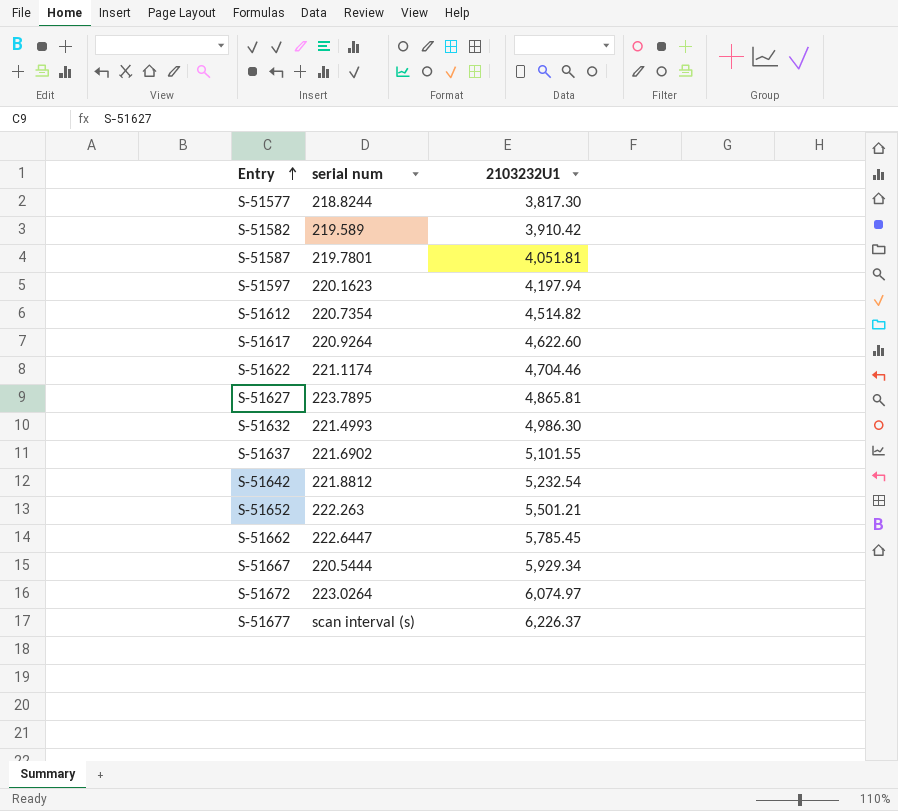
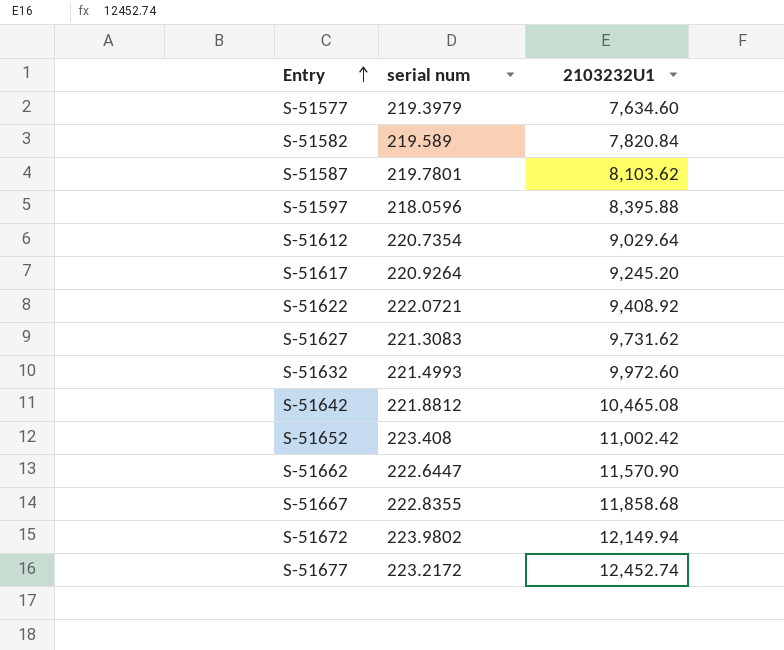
row S-51637: 221.6902 | 5,101.55 -> none
S-51577 | serial num: 218.8244 -> 219.3979
S-51577 | 2103232U1: 3,817.30 -> 7,634.60
S-51582 | 2103232U1: 3,910.42 -> 7,820.84
S-51587 | 2103232U1: 4,051.81 -> 8,103.62
S-51597 | serial num: 220.1623 -> 218.0596
S-51597 | 2103232U1: 4,197.94 -> 8,395.88
S-51612 | 2103232U1: 4,514.82 -> 9,029.64
S-51617 | 2103232U1: 4,622.60 -> 9,245.20
S-51622 | serial num: 221.1174 -> 222.0721
S-51622 | 2103232U1: 4,704.46 -> 9,408.92
S-51627 | serial num: 223.7895 -> 221.3083
S-51627 | 2103232U1: 4,865.81 -> 9,731.62
S-51632 | 2103232U1: 4,986.30 -> 9,972.60
S-51642 | 2103232U1: 5,232.54 -> 10,465.08
S-51652 | serial num: 222.263 -> 223.408
S-51652 | 2103232U1: 5,501.21 -> 11,002.42
S-51662 | 2103232U1: 5,785.45 -> 11,570.90
S-51667 | serial num: 220.5444 -> 222.8355
S-51667 | 2103232U1: 5,929.34 -> 11,858.68
S-51672 | serial num: 223.0264 -> 223.9802
S-51672 | 2103232U1: 6,074.97 -> 12,149.94
S-51677 | serial num: scan interval (s) -> 223.2172
S-51677 | 2103232U1: 6,226.37 -> 12,452.74

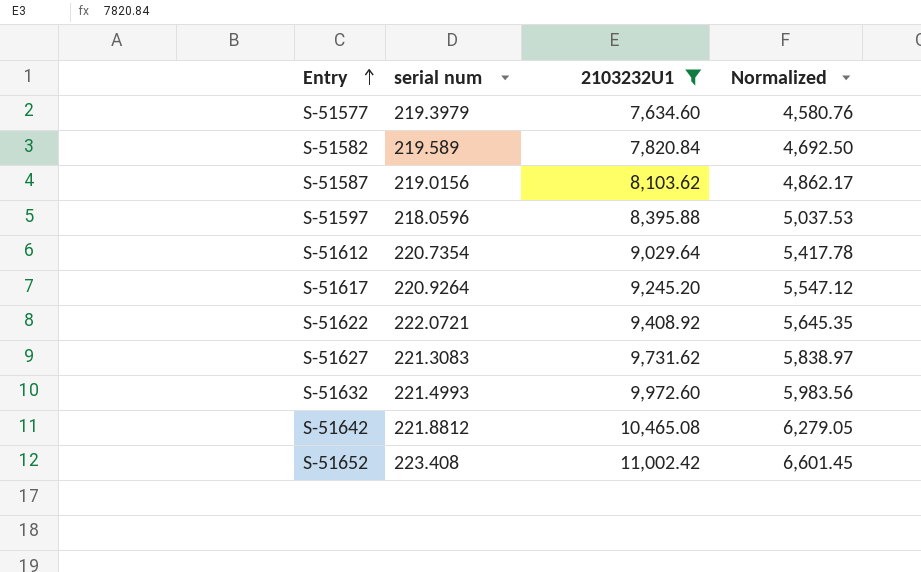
filter: none -> 2103232U1 <= 11,002.42
column Normalized | formula: none -> [2103232U1] * 0.6
S-51587 | serial num: 219.7801 -> 219.0156

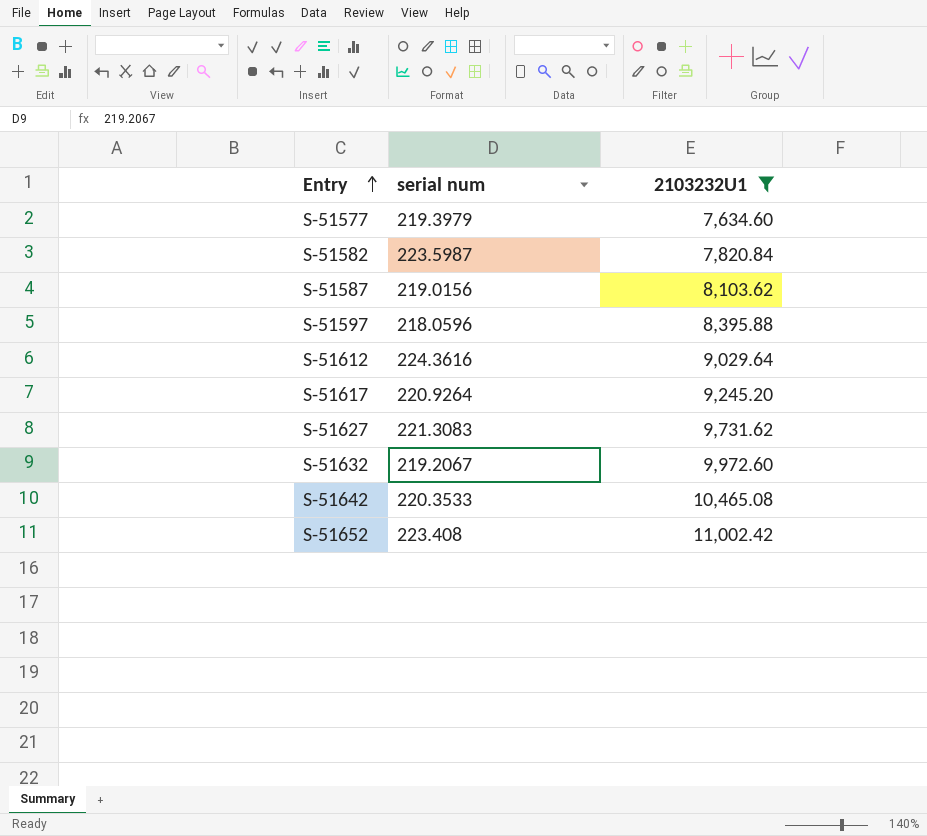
column Normalized | formula: [2103232U1] * 0.6 -> none
row S-51622: 222.0721 | 9,408.92 | 5,645.35 -> none
S-51582 | serial num: 219.589 -> 223.5987
S-51612 | serial num: 220.7354 -> 224.3616
S-51632 | serial num: 221.4993 -> 219.2067
S-51642 | serial num: 221.8812 -> 220.3533

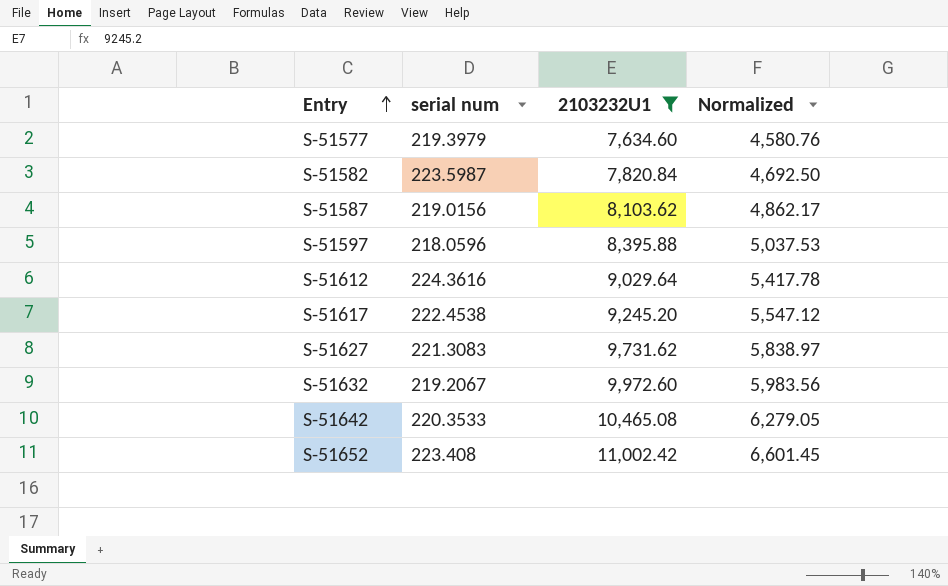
column Normalized | formula: none -> [2103232U1] * 0.6
S-51617 | serial num: 220.9264 -> 222.4538

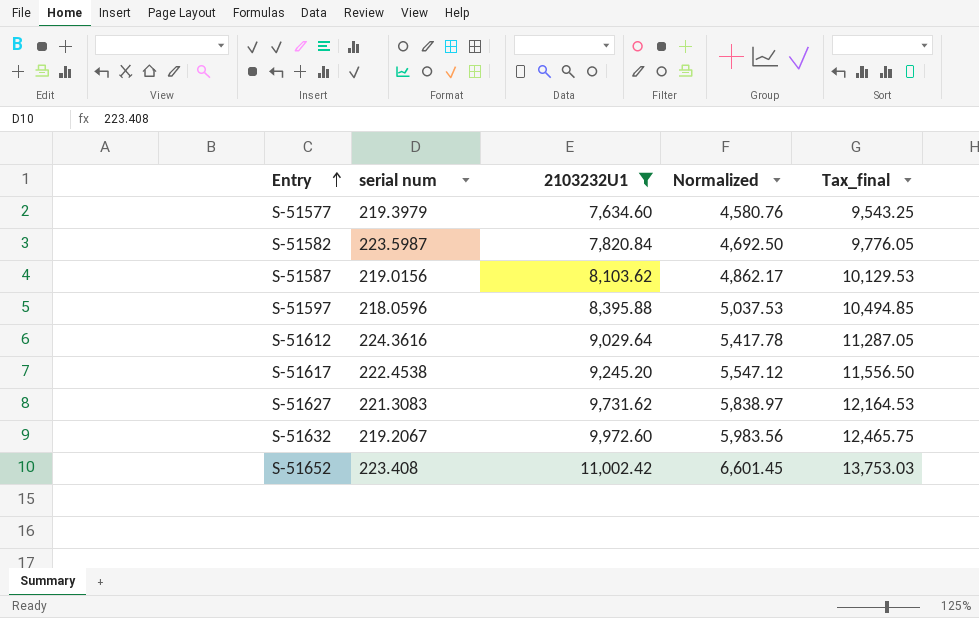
column Tax_final | formula: none -> [2103232U1] * 1.25
row S-51642: 220.3533 | 10,465.08 | 6,279.05 -> none

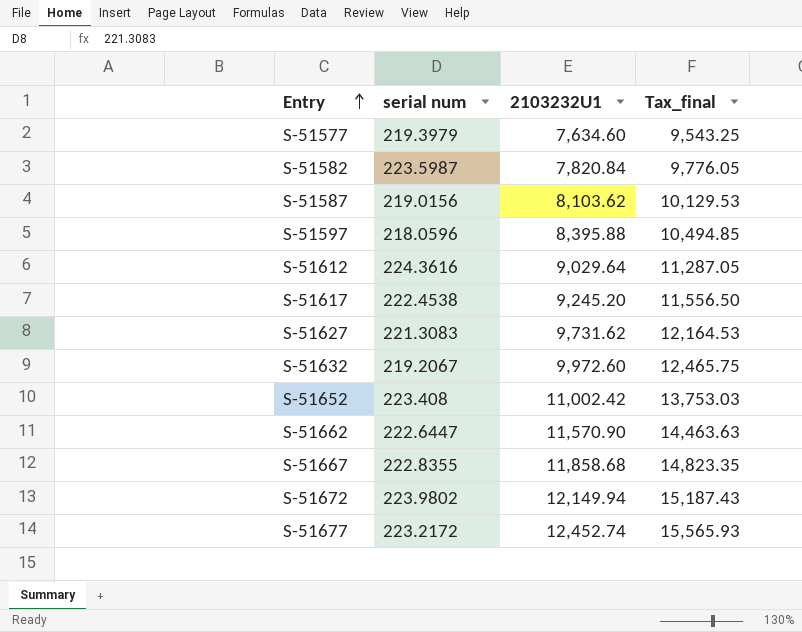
filter: 2103232U1 <= 11,002.42 -> none
column Normalized | formula: [2103232U1] * 0.6 -> none

